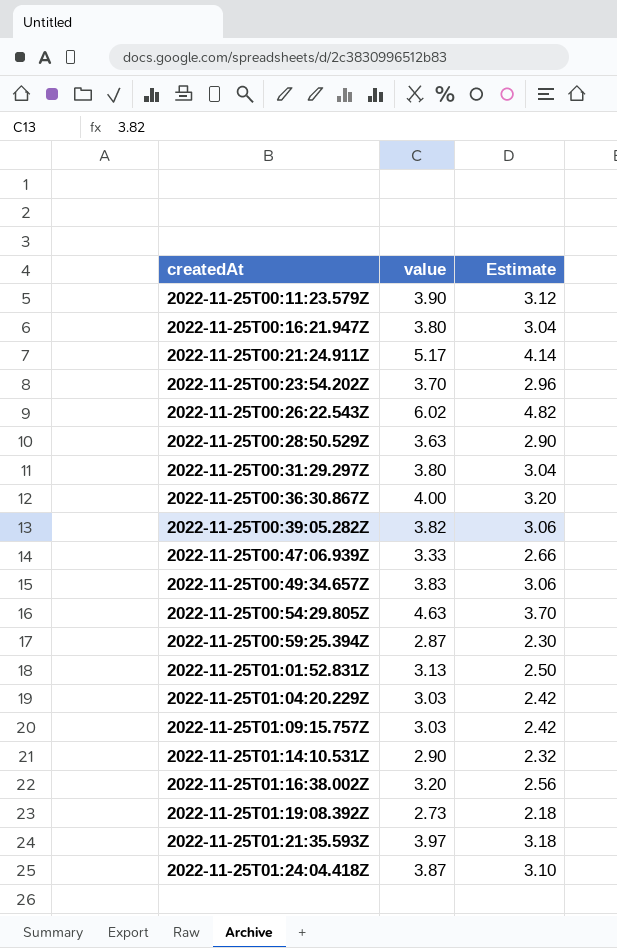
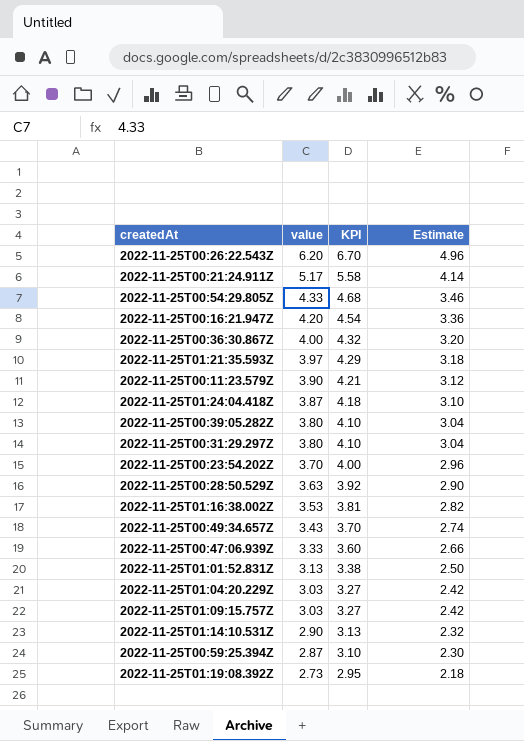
row order: createdAt ascending -> value descending
column KPI | formula: none -> [value] * 1.08
2022-11-25T00:26:22.543Z | value: 6.02 -> 6.20
2022-11-25T00:26:22.543Z | Estimate: 4.82 -> 4.96
2022-11-25T00:54:29.805Z | value: 4.63 -> 4.33
2022-11-25T00:54:29.805Z | Estimate: 3.70 -> 3.46
2022-11-25T00:16:21.947Z | value: 3.80 -> 4.20
2022-11-25T00:16:21.947Z | Estimate: 3.04 -> 3.36
2022-11-25T00:39:05.282Z | value: 3.82 -> 3.80
2022-11-25T00:39:05.282Z | Estimate: 3.06 -> 3.04
2022-11-25T01:16:38.002Z | value: 3.20 -> 3.53
2022-11-25T01:16:38.002Z | Estimate: 2.56 -> 2.82
2022-11-25T00:49:34.657Z | value: 3.83 -> 3.43
2022-11-25T00:49:34.657Z | Estimate: 3.06 -> 2.74

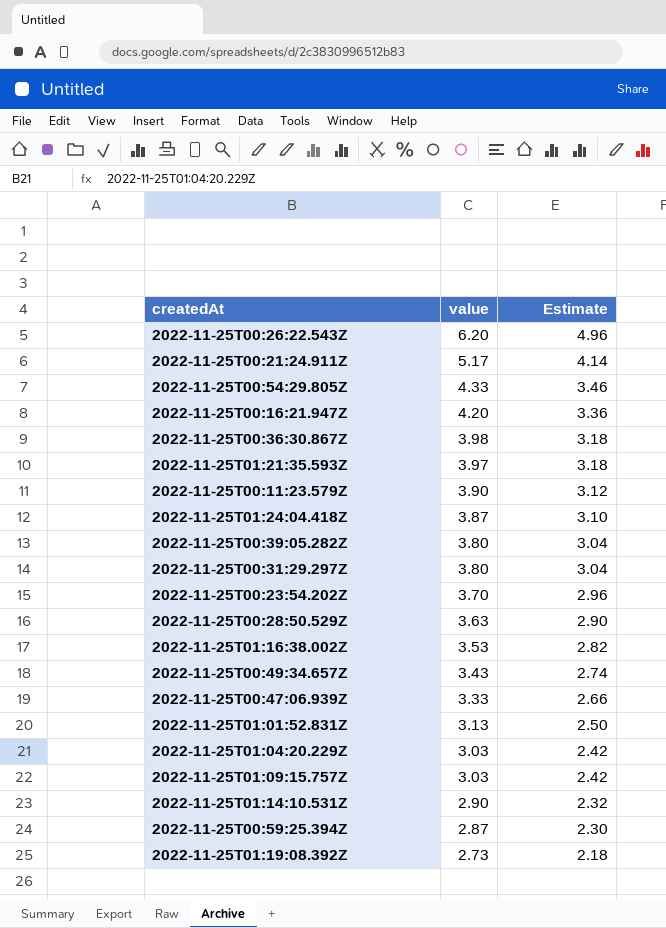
column KPI | formula: [value] * 1.08 -> none
2022-11-25T00:36:30.867Z | value: 4.00 -> 3.98
2022-11-25T00:36:30.867Z | Estimate: 3.20 -> 3.18

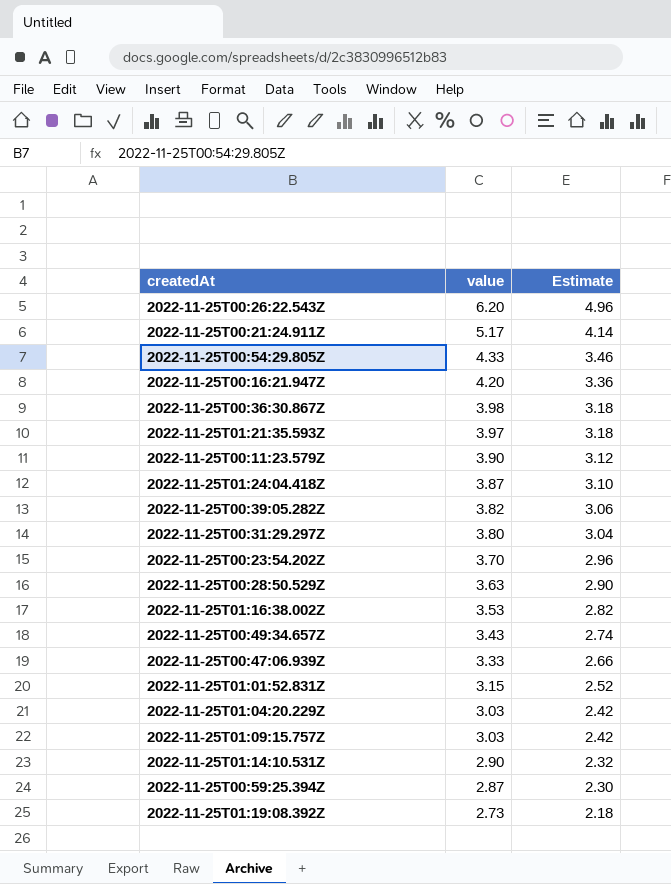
2022-11-25T00:39:05.282Z | value: 3.80 -> 3.82
2022-11-25T00:39:05.282Z | Estimate: 3.04 -> 3.06
2022-11-25T01:01:52.831Z | value: 3.13 -> 3.15
2022-11-25T01:01:52.831Z | Estimate: 2.50 -> 2.52

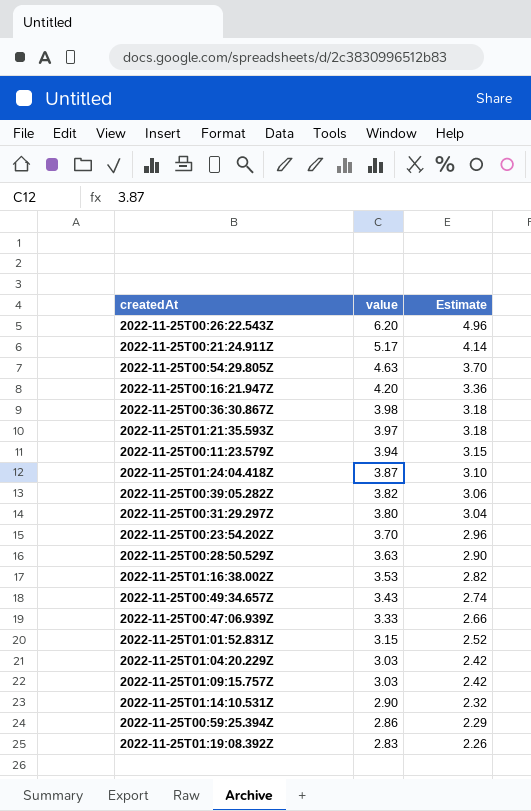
2022-11-25T00:54:29.805Z | value: 4.33 -> 4.63
2022-11-25T00:54:29.805Z | Estimate: 3.46 -> 3.70
2022-11-25T00:11:23.579Z | value: 3.90 -> 3.94
2022-11-25T00:11:23.579Z | Estimate: 3.12 -> 3.15
2022-11-25T00:59:25.394Z | value: 2.87 -> 2.86
2022-11-25T00:59:25.394Z | Estimate: 2.30 -> 2.29
2022-11-25T01:19:08.392Z | value: 2.73 -> 2.83
2022-11-25T01:19:08.392Z | Estimate: 2.18 -> 2.26

